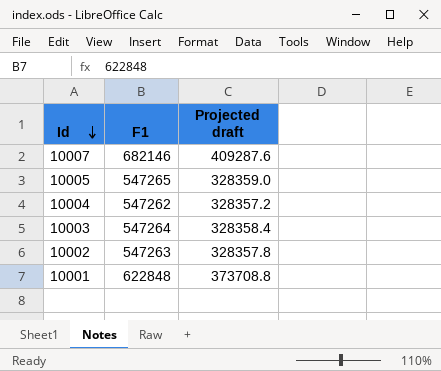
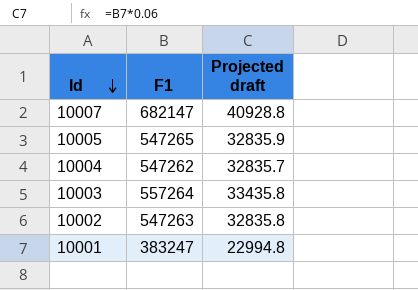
column Projected draft | formula: [F1] * 0.6 -> [F1] * 0.06
10007 | F1: 682146 -> 682147
10003 | F1: 547264 -> 557264
10001 | F1: 622848 -> 383247

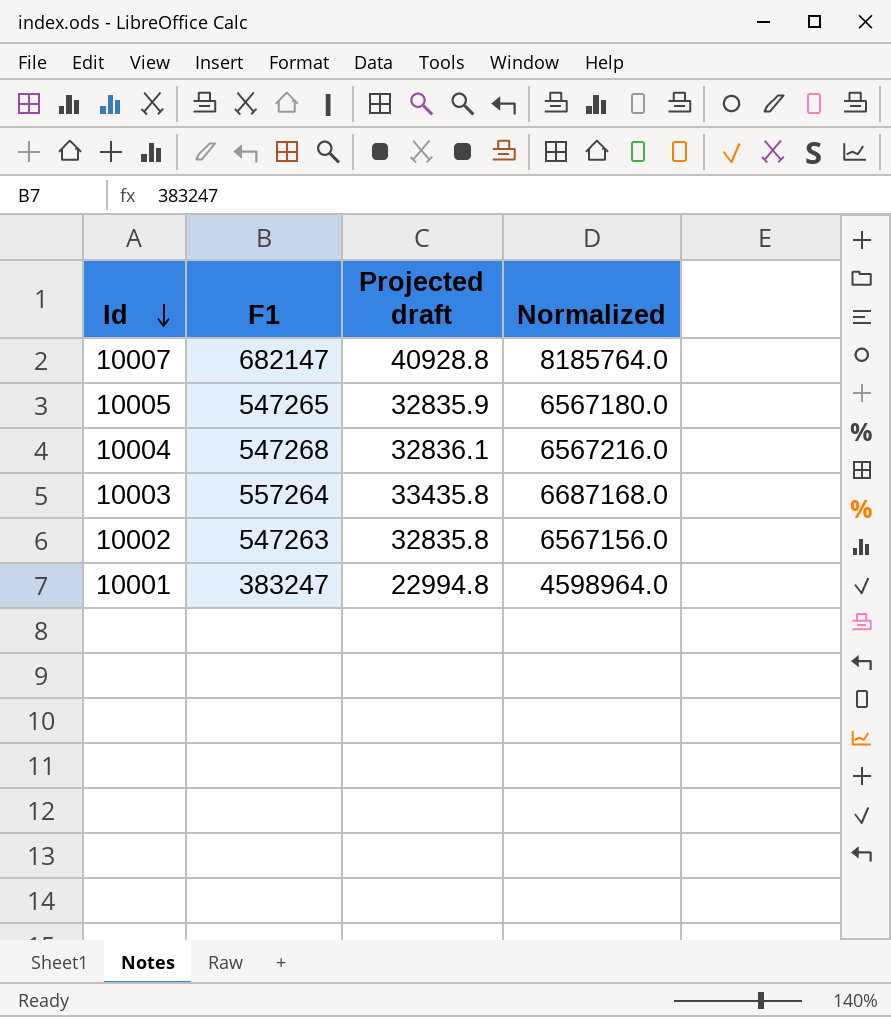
column Normalized | formula: none -> [F1] * 12
10004 | F1: 547262 -> 547268
10004 | Projected draft: 32835.7 -> 32836.1

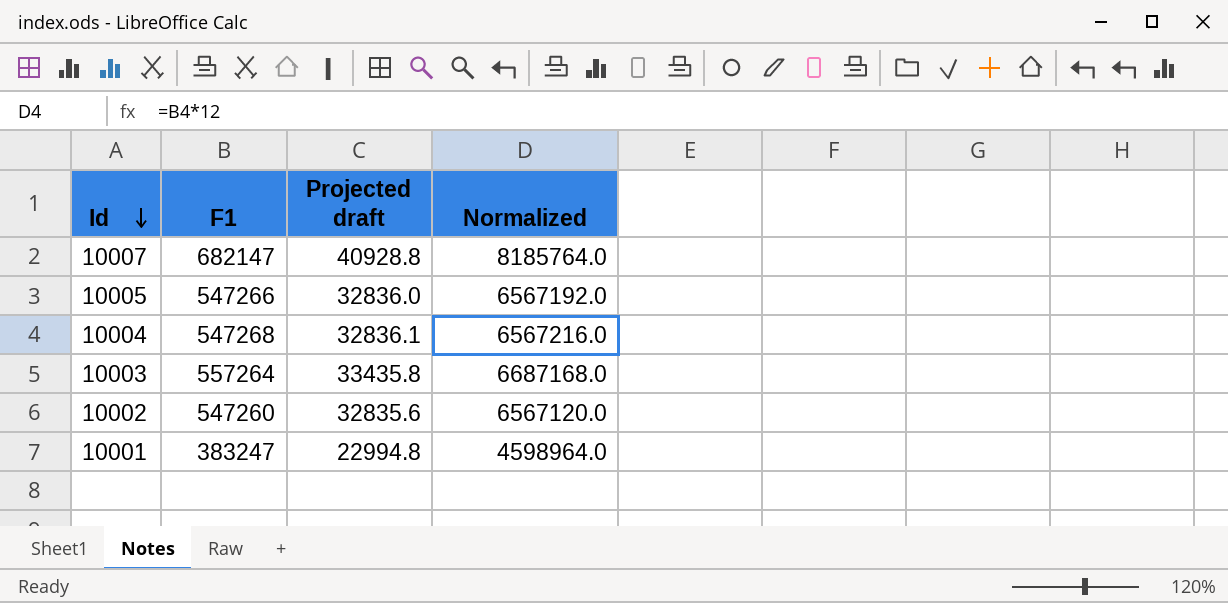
10005 | F1: 547265 -> 547266
10005 | Projected draft: 32835.9 -> 32836.0
10005 | Normalized: 6567180.0 -> 6567192.0
10002 | F1: 547263 -> 547260
10002 | Projected draft: 32835.8 -> 32835.6
10002 | Normalized: 6567156.0 -> 6567120.0

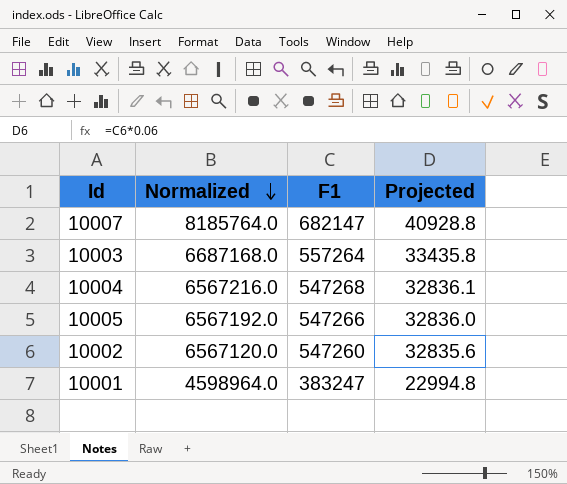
row order: Id descending -> Normalized descending
column Normalized | position: 4 -> 2
column name: Projected draft -> Projected

